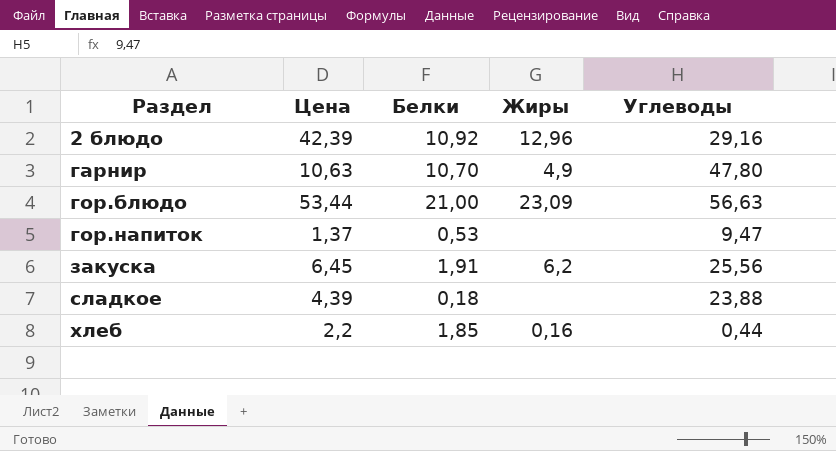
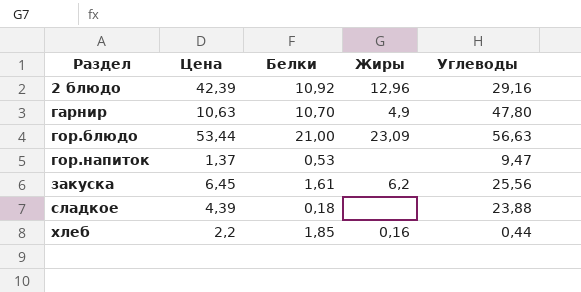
закуска | Белки: 1,91 -> 1,61

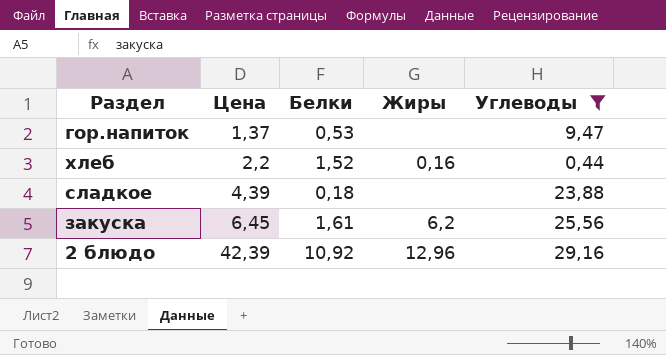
filter: none -> Углеводы <= 29,16
row order: Раздел ascending -> Цена ascending
хлеб | Белки: 1,85 -> 1,52

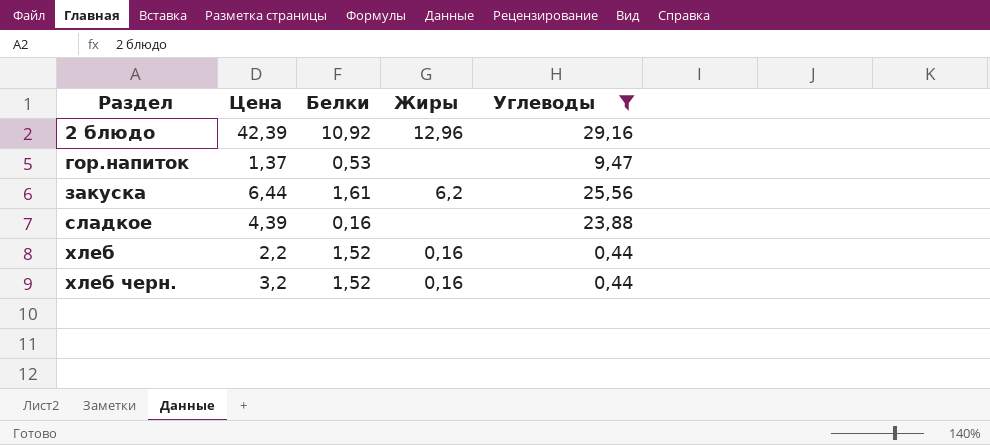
row order: Цена ascending -> Раздел ascending
закуска | Цена: 6,45 -> 6,44
сладкое | Белки: 0,18 -> 0,16
row хлеб черн.: none -> 3,2 | 1,52 | 0,16 | 0,44

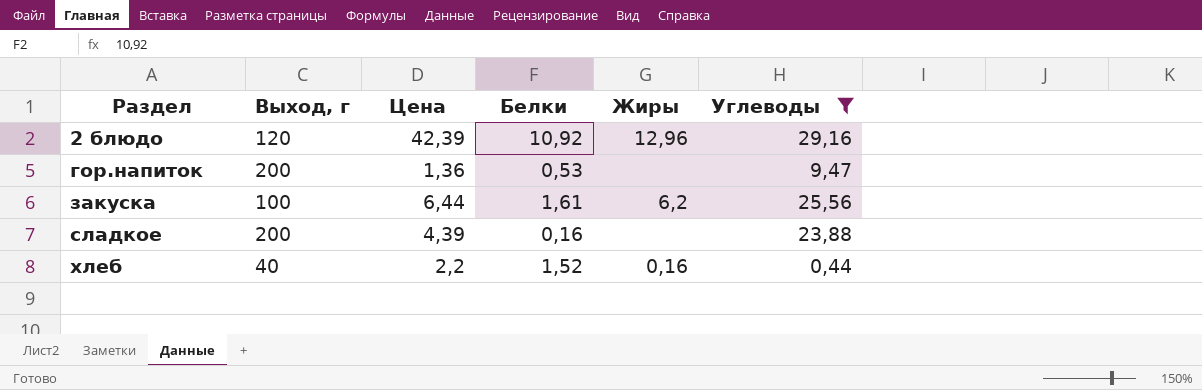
column Выход, г | position: none -> 2
row хлеб черн.: 3,2 | 1,52 | 0,16 | 0,44 -> none
гор.напиток | Цена: 1,37 -> 1,36

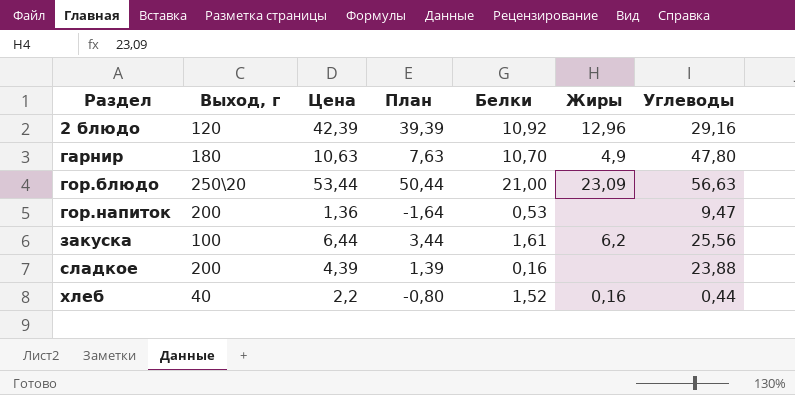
filter: Углеводы <= 29,16 -> none
column План | formula: none -> [Цена] - 3

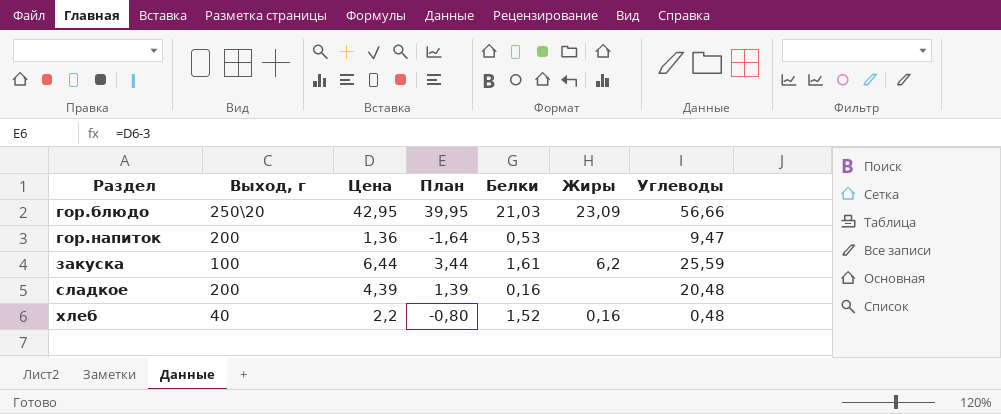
row 2 блюдо: 120 | 42,39 | 39,39 | 10,92 | 12,96 | 29,16 -> none
row гарнир: 180 | 10,63 | 7,63 | 10,70 | 4,9 | 47,80 -> none
гор.блюдо | Цена: 53,44 -> 42,95
гор.блюдо | План: 50,44 -> 39,95
гор.блюдо | Белки: 21,00 -> 21,03
гор.блюдо | Углеводы: 56,63 -> 56,66
закуска | Углеводы: 25,56 -> 25,59
сладкое | Углеводы: 23,88 -> 20,48
хлеб | Углеводы: 0,44 -> 0,48

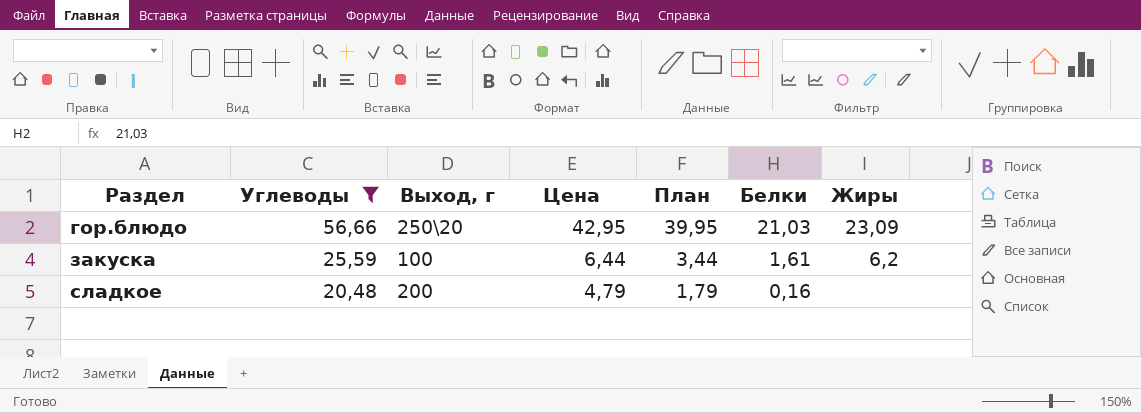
filter: none -> Углеводы >= 20,48
column Углеводы | position: 7 -> 2
сладкое | Цена: 4,39 -> 4,79
сладкое | План: 1,39 -> 1,79

